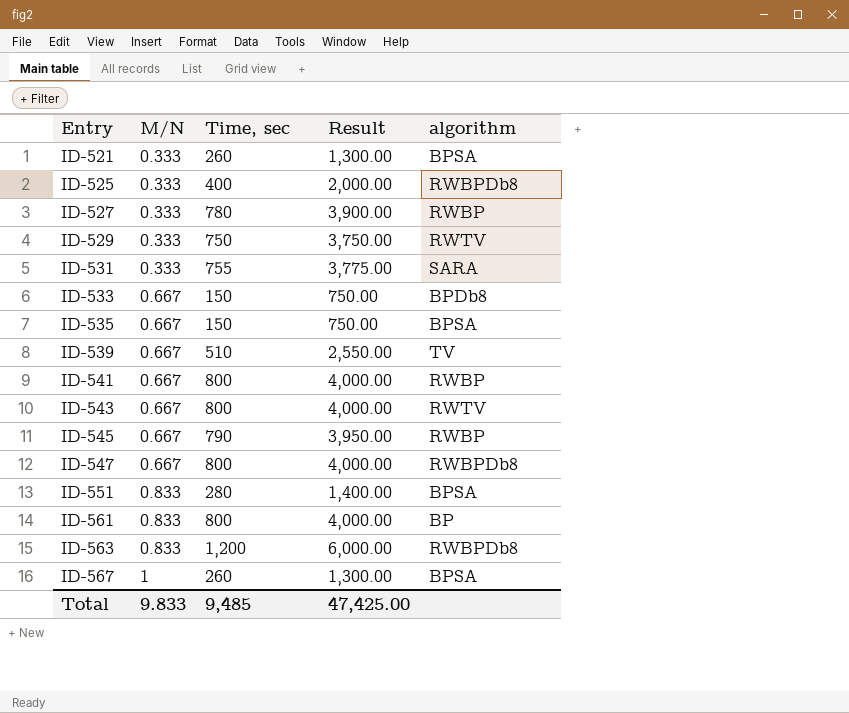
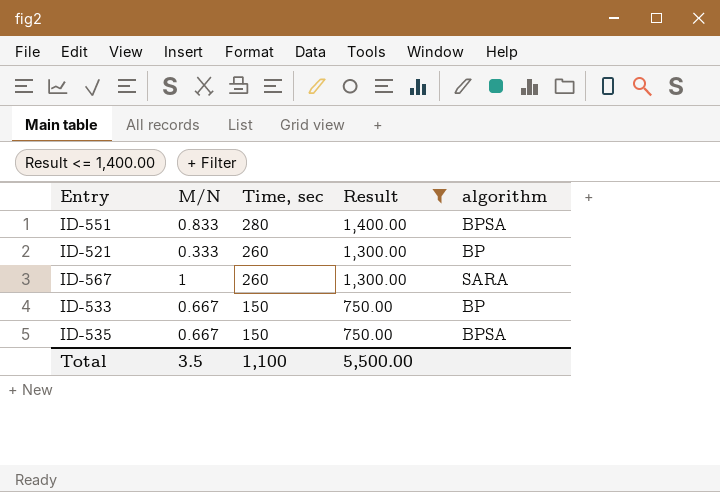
filter: none -> Result <= 1,400.00
row order: Entry ascending -> Time, sec descending
ID-521 | algorithm: BPSA -> BP
ID-567 | algorithm: BPSA -> SARA
ID-533 | algorithm: BPDb8 -> BP
Total | M/N: 9.833 -> 3.5
Total | Time, sec: 9,485 -> 1,100
Total | Result: 47,425.00 -> 5,500.00

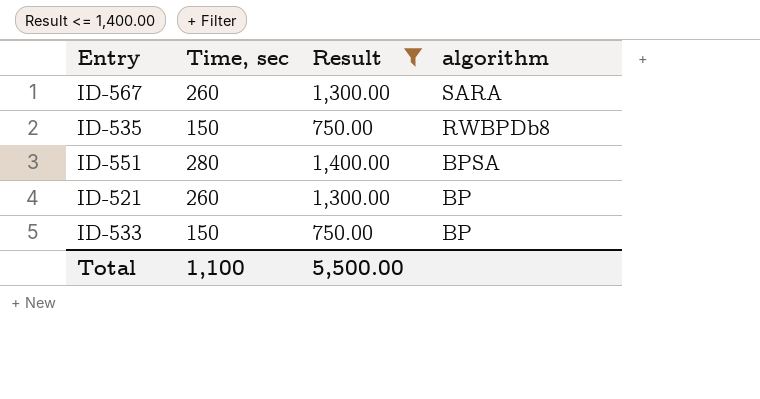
row order: Time, sec descending -> algorithm descending
column M/N | position: 2 -> none
ID-535 | algorithm: BPSA -> RWBPDb8

